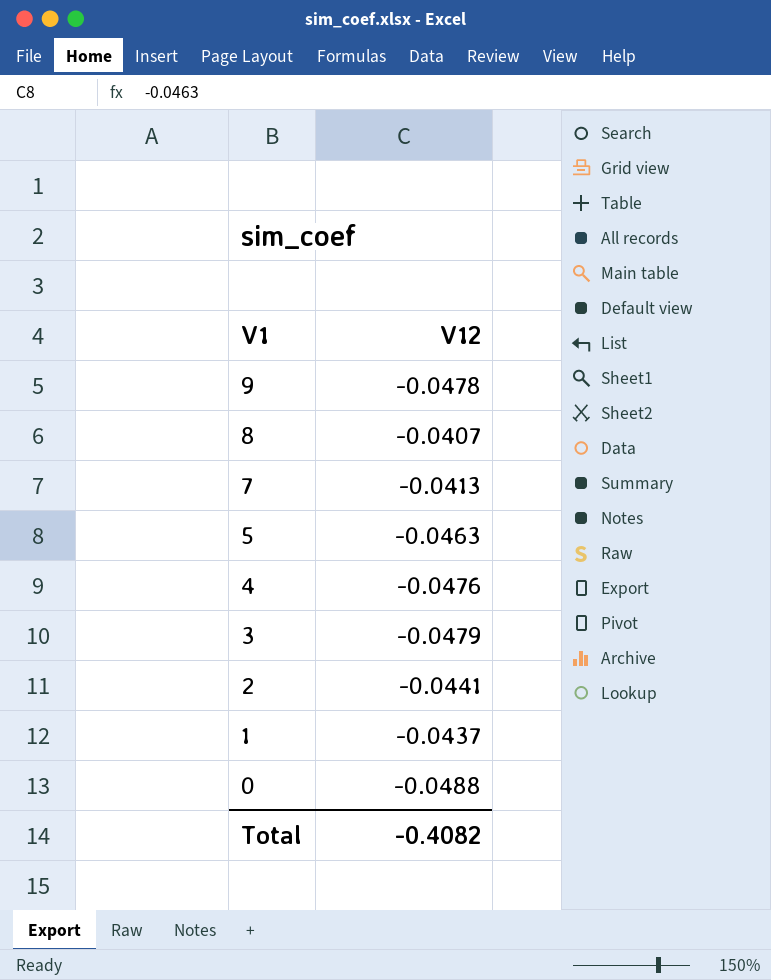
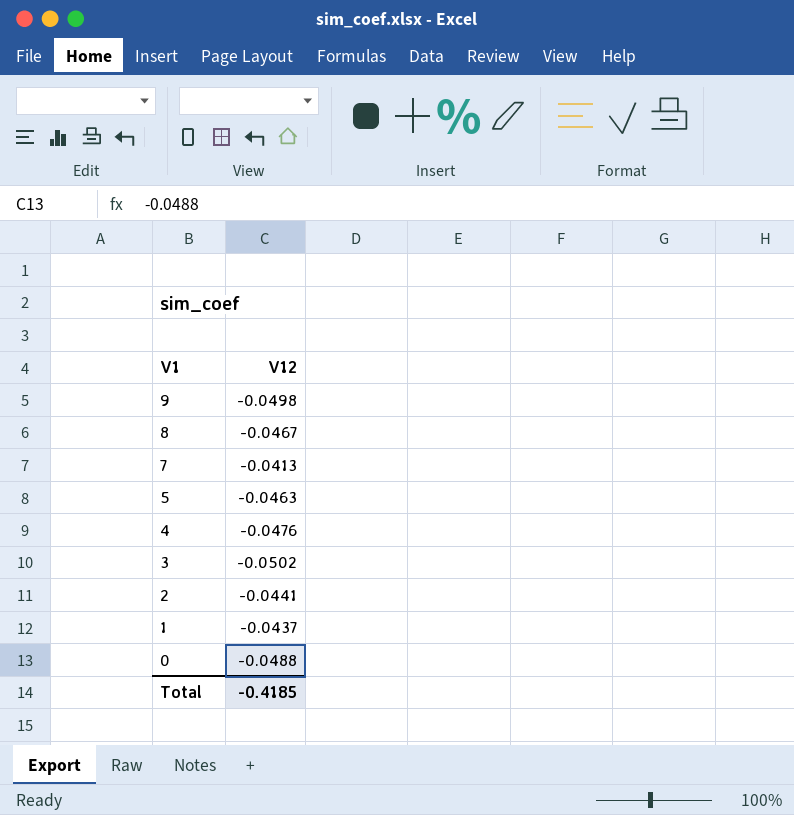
9 | V12: -0.0478 -> -0.0498
8 | V12: -0.0407 -> -0.0467
3 | V12: -0.0479 -> -0.0502
Total | V12: -0.4082 -> -0.4185

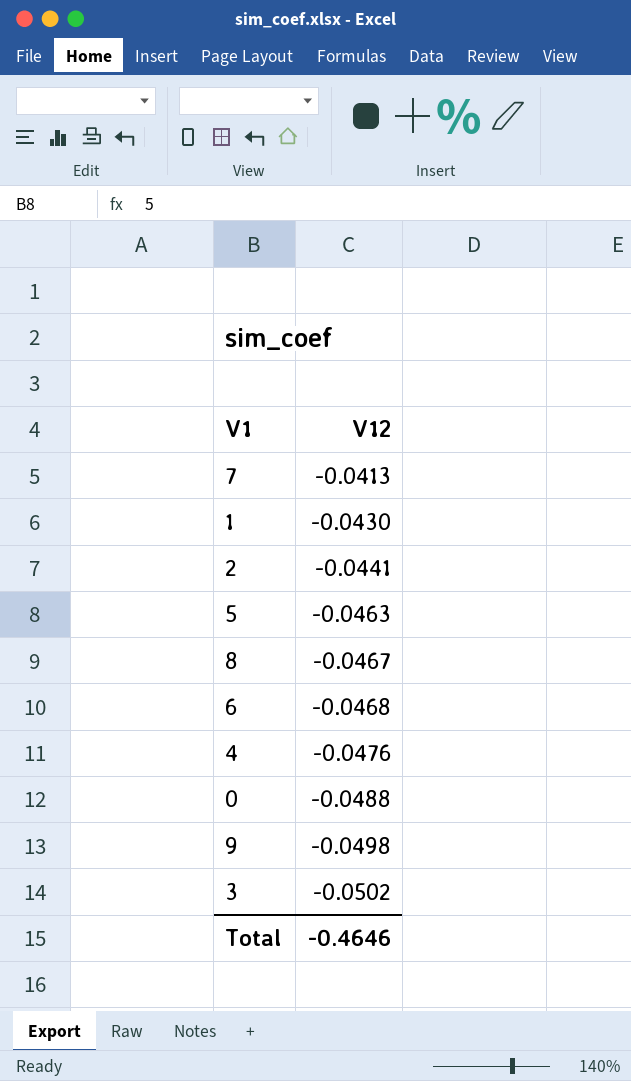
row order: V1 descending -> V12 descending
1 | V12: -0.0437 -> -0.0430
row 6: none -> -0.0468
Total | V12: -0.4185 -> -0.4646

